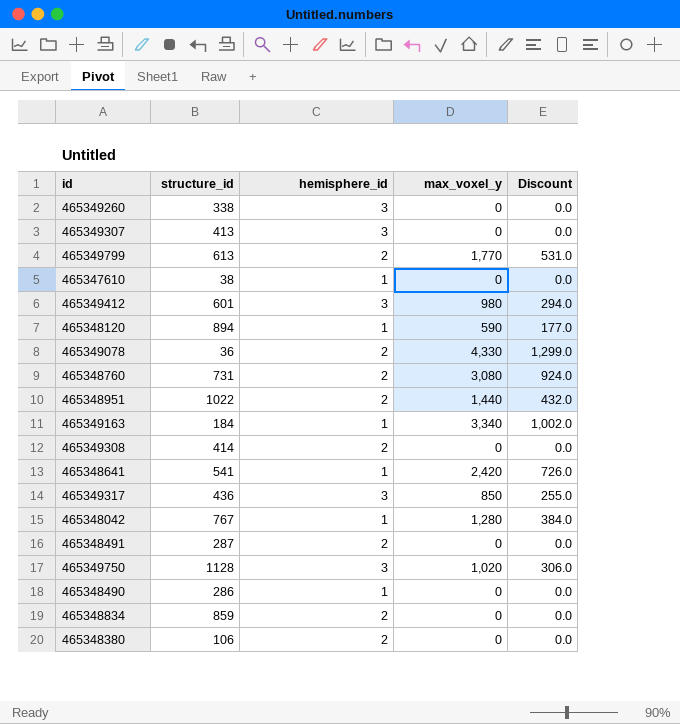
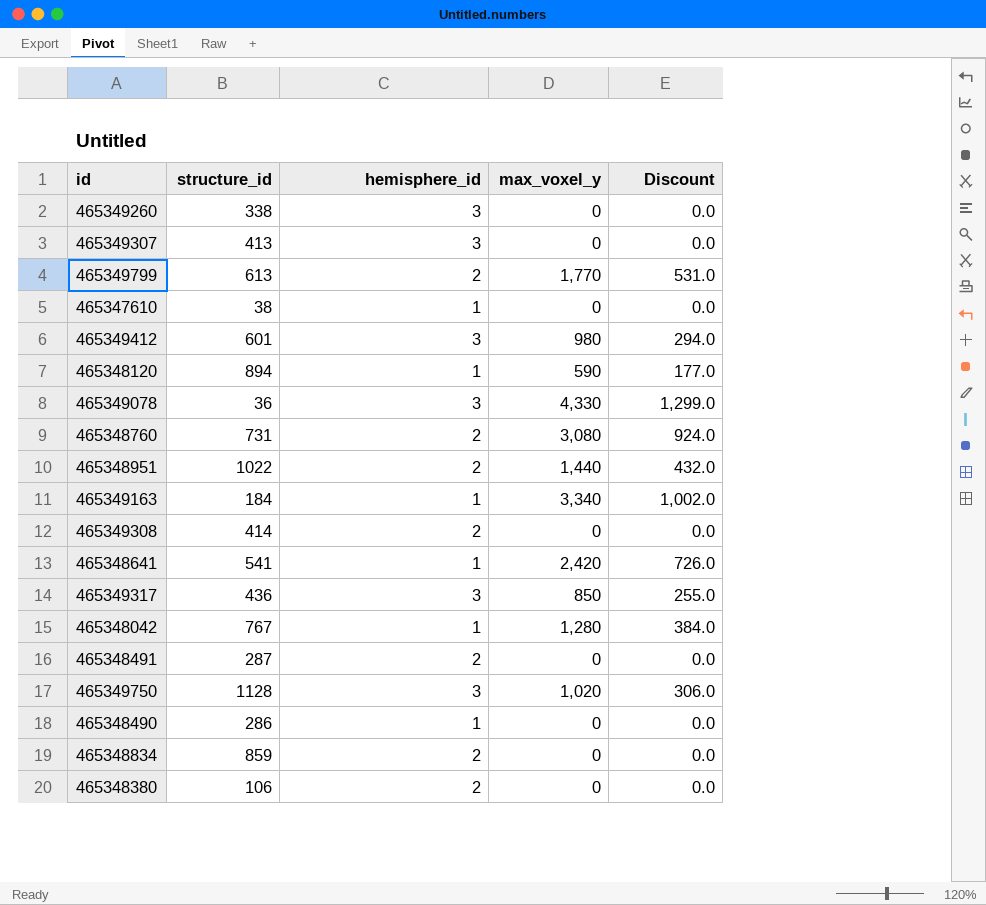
465349078 | hemisphere_id: 2 -> 3

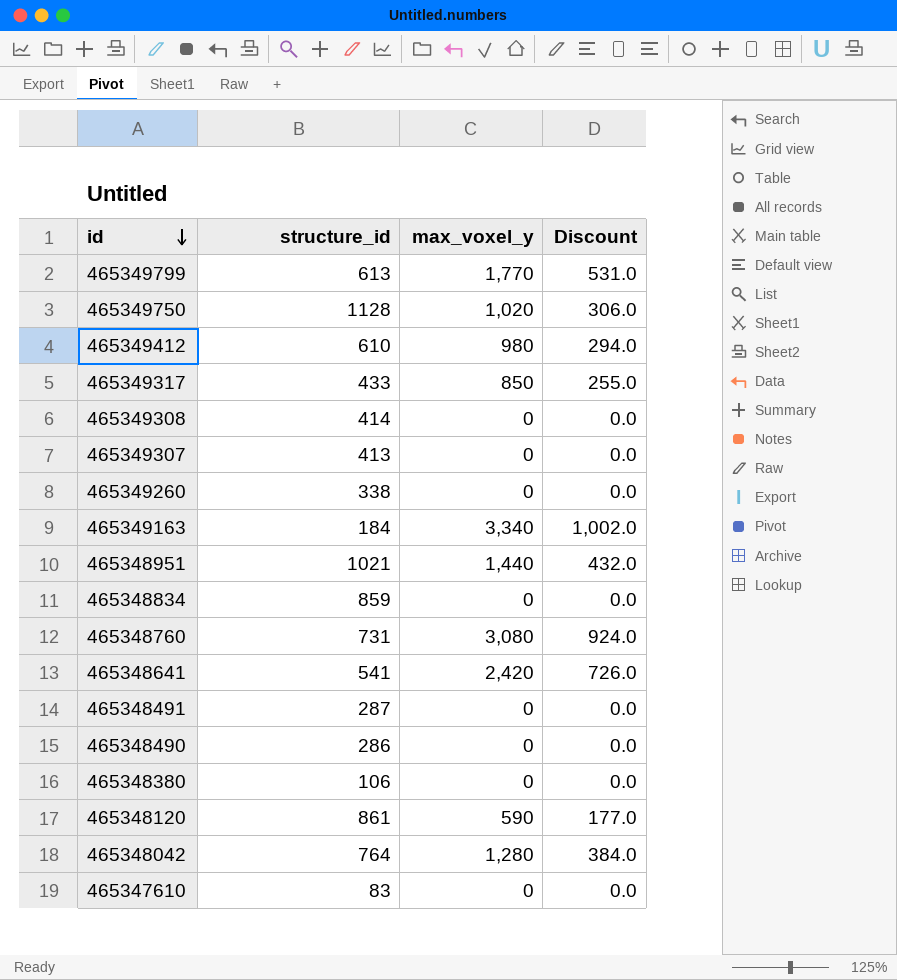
row order: none -> id descending
column hemisphere_id | position: 3 -> none
row 465349078: 36 | 3 | 4,330 | 1,299.0 -> none
465349412 | structure_id: 601 -> 610
465349317 | structure_id: 436 -> 433
465348951 | structure_id: 1022 -> 1021
465348120 | structure_id: 894 -> 861
465348042 | structure_id: 767 -> 764
465347610 | structure_id: 38 -> 83

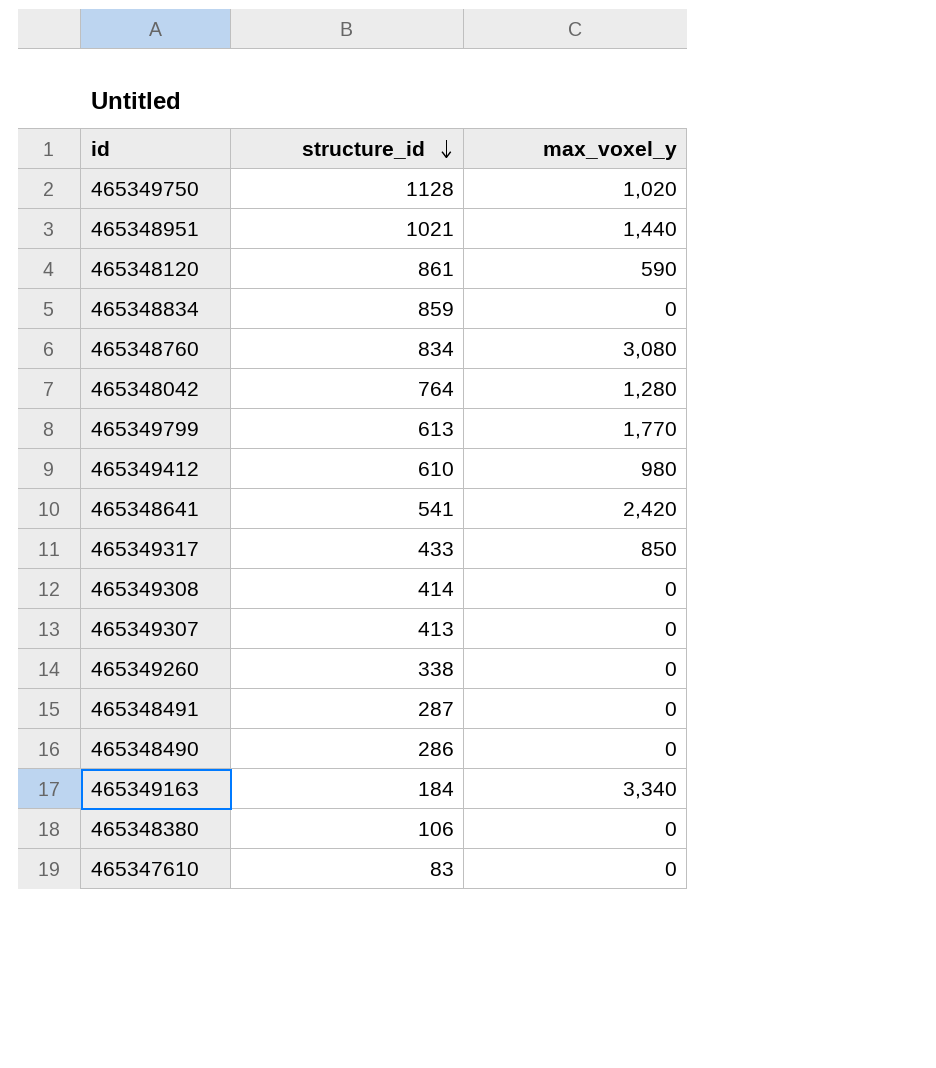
row order: id descending -> structure_id descending
column Discount | formula: [max_voxel_y] * 0.3 -> none
465348760 | structure_id: 731 -> 834

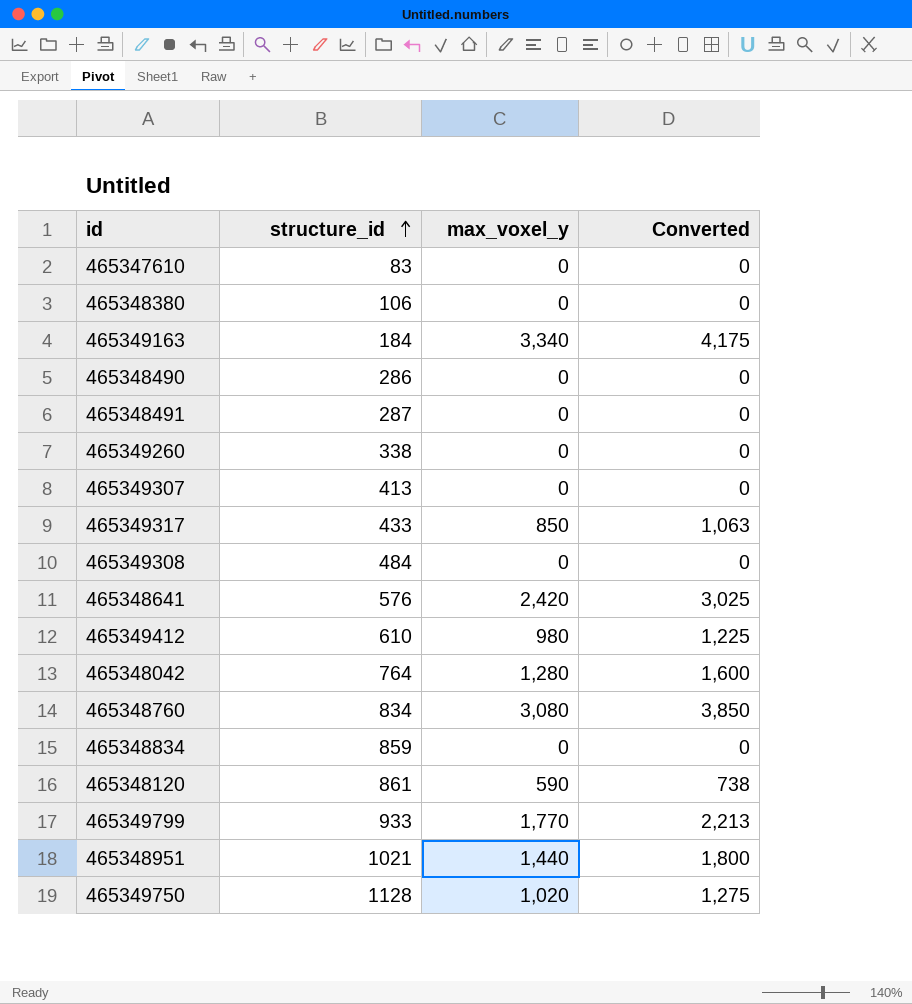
row order: structure_id descending -> structure_id ascending
column Converted | formula: none -> [max_voxel_y] * 1.25
465349308 | structure_id: 414 -> 484
465348641 | structure_id: 541 -> 576
465349799 | structure_id: 613 -> 933

